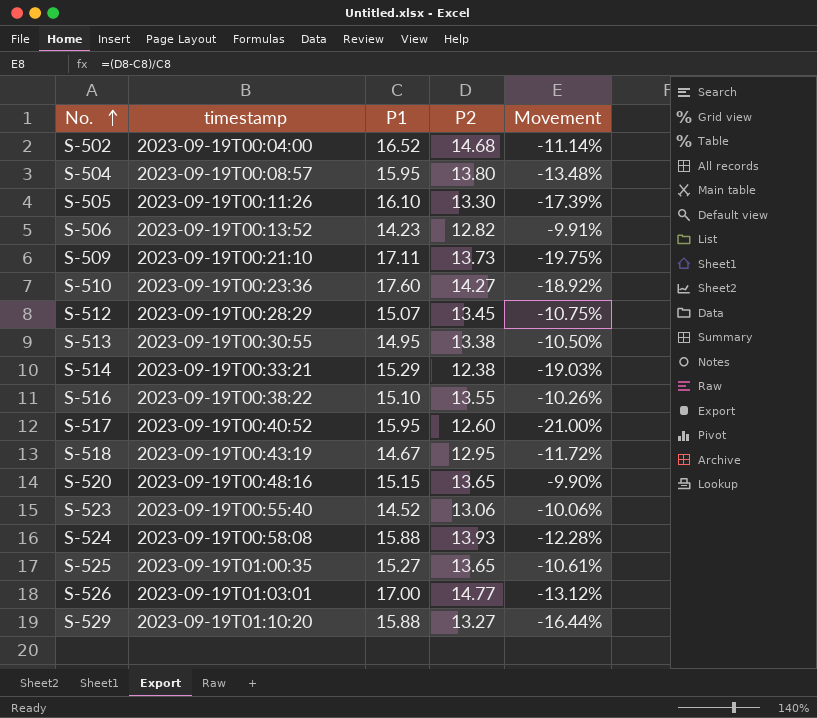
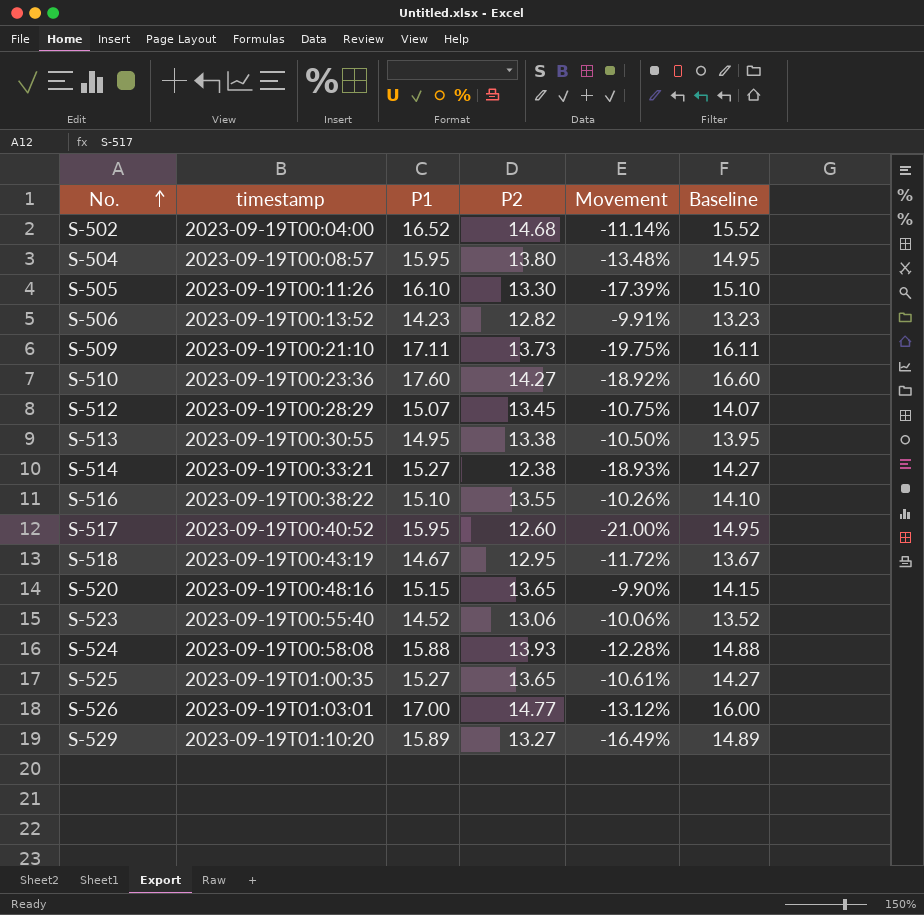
column Baseline | formula: none -> [P1] - 1
S-514 | P1: 15.29 -> 15.27
S-514 | Movement: -19.03% -> -18.93%
S-529 | P1: 15.88 -> 15.89
S-529 | Movement: -16.44% -> -16.49%

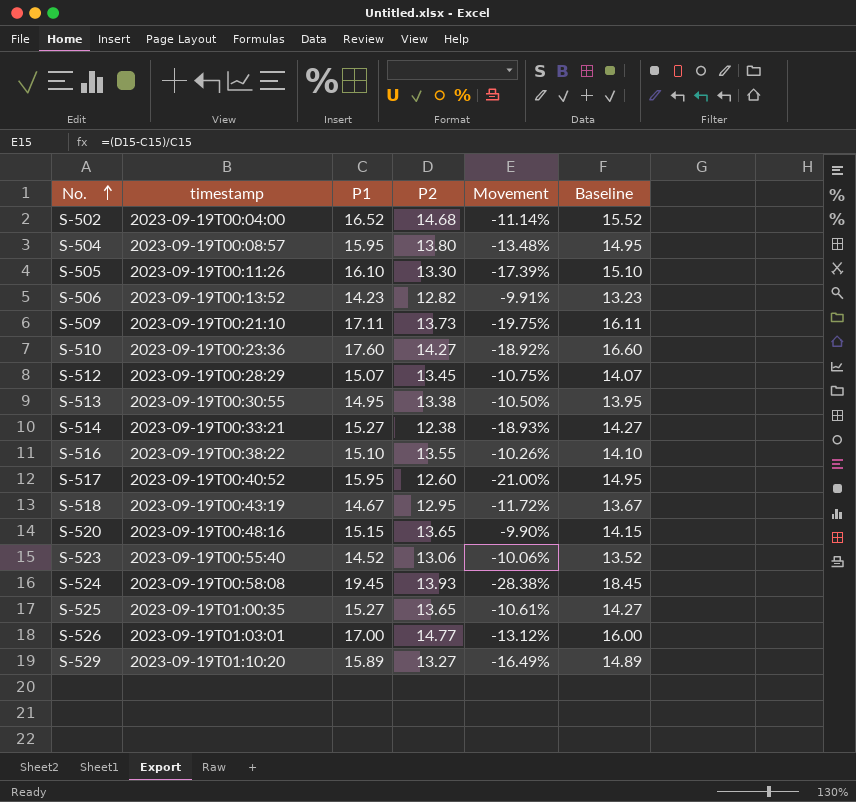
S-524 | P1: 15.88 -> 19.45
S-524 | Movement: -12.28% -> -28.38%
S-524 | Baseline: 14.88 -> 18.45

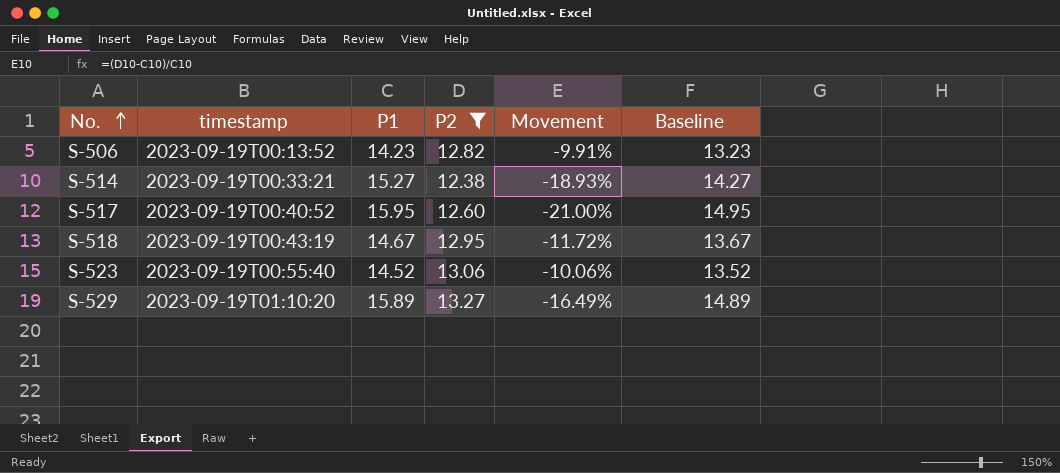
filter: none -> P2 <= 13.27

